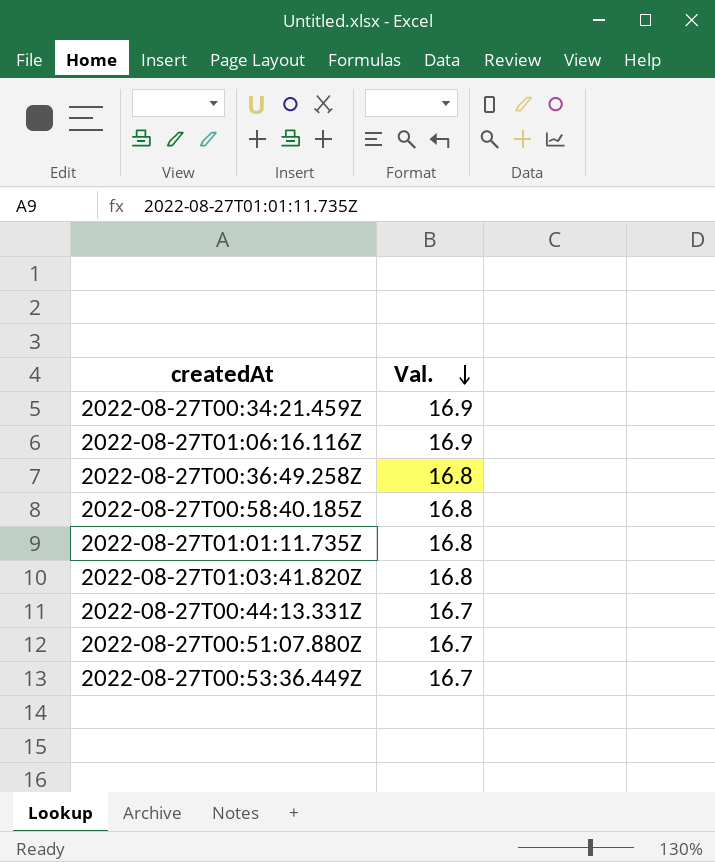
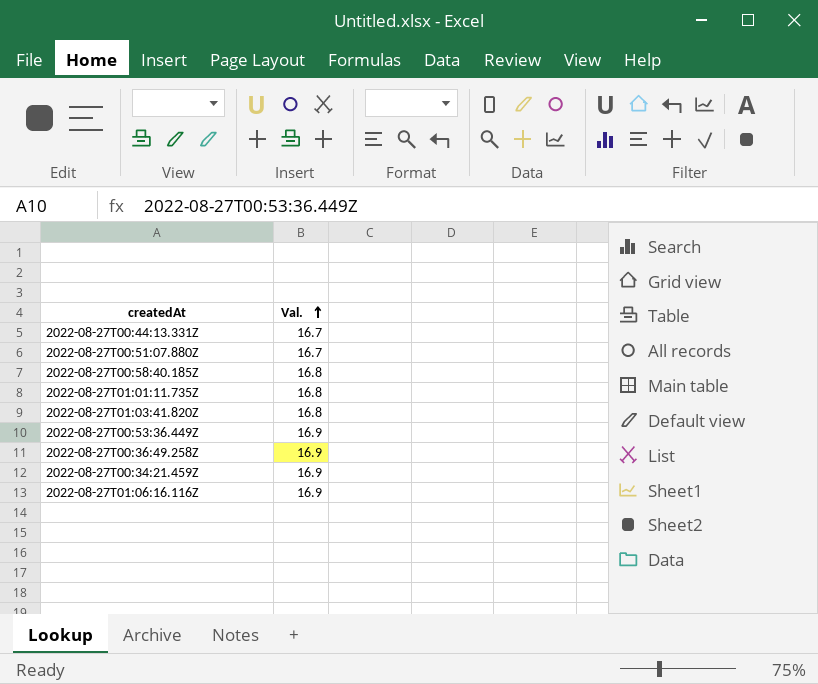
row order: Val. descending -> Val. ascending
2022-08-27T00:53:36.449Z | Val.: 16.7 -> 16.9
2022-08-27T00:36:49.258Z | Val.: 16.8 -> 16.9

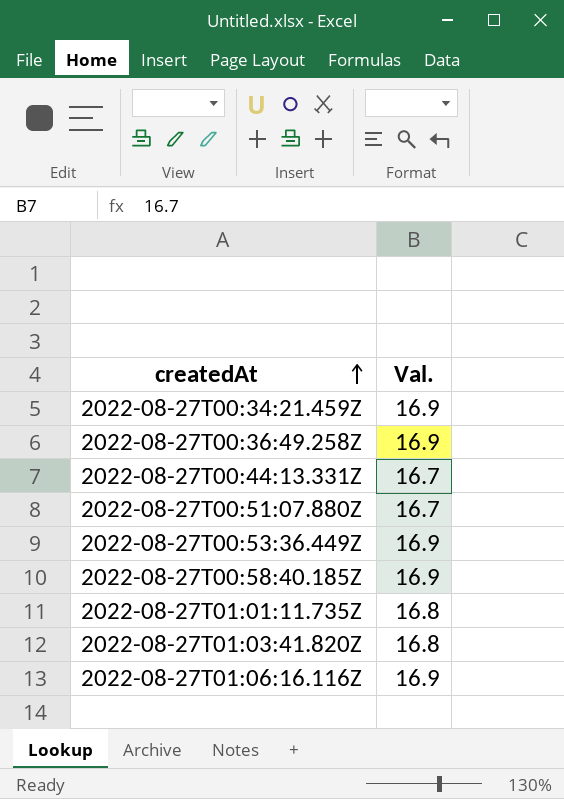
row order: Val. ascending -> createdAt ascending
2022-08-27T00:58:40.185Z | Val.: 16.8 -> 16.9

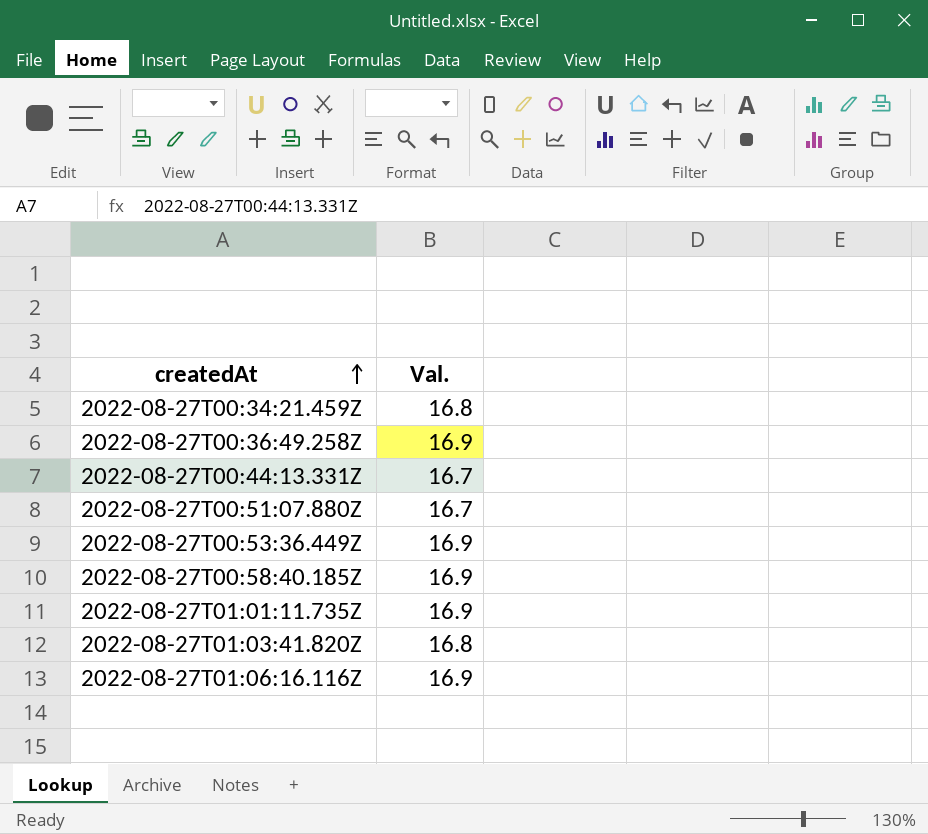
2022-08-27T00:34:21.459Z | Val.: 16.9 -> 16.8
2022-08-27T01:01:11.735Z | Val.: 16.8 -> 16.9

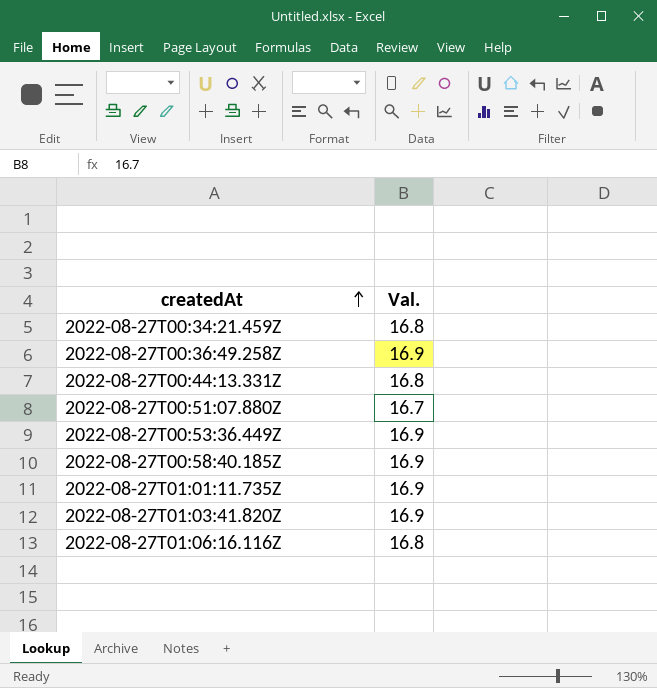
2022-08-27T00:44:13.331Z | Val.: 16.7 -> 16.8
2022-08-27T01:03:41.820Z | Val.: 16.8 -> 16.9
2022-08-27T01:06:16.116Z | Val.: 16.9 -> 16.8

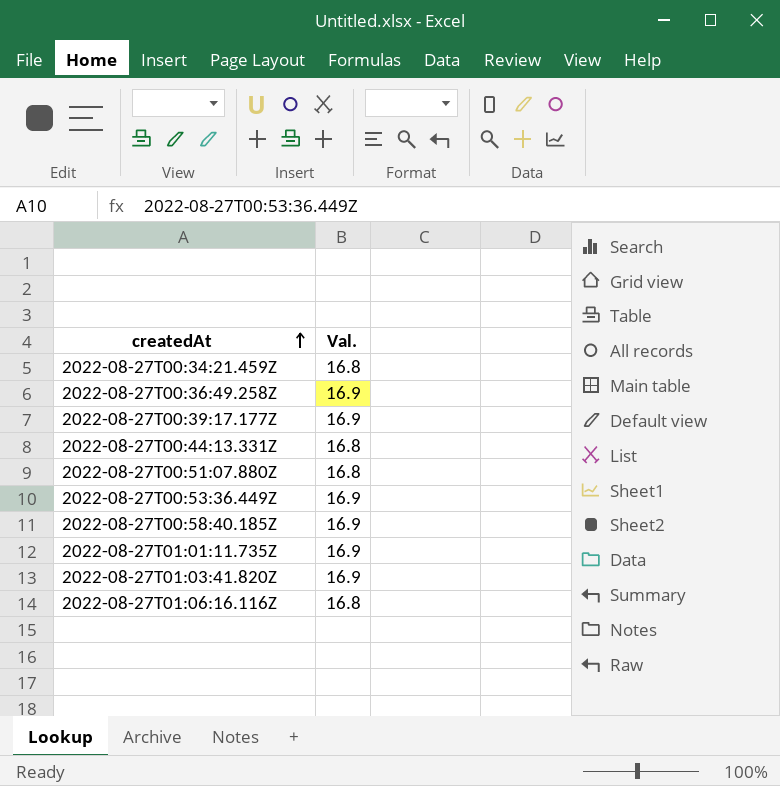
row 2022-08-27T00:39:17.177Z: none -> 16.9
2022-08-27T00:51:07.880Z | Val.: 16.7 -> 16.8

